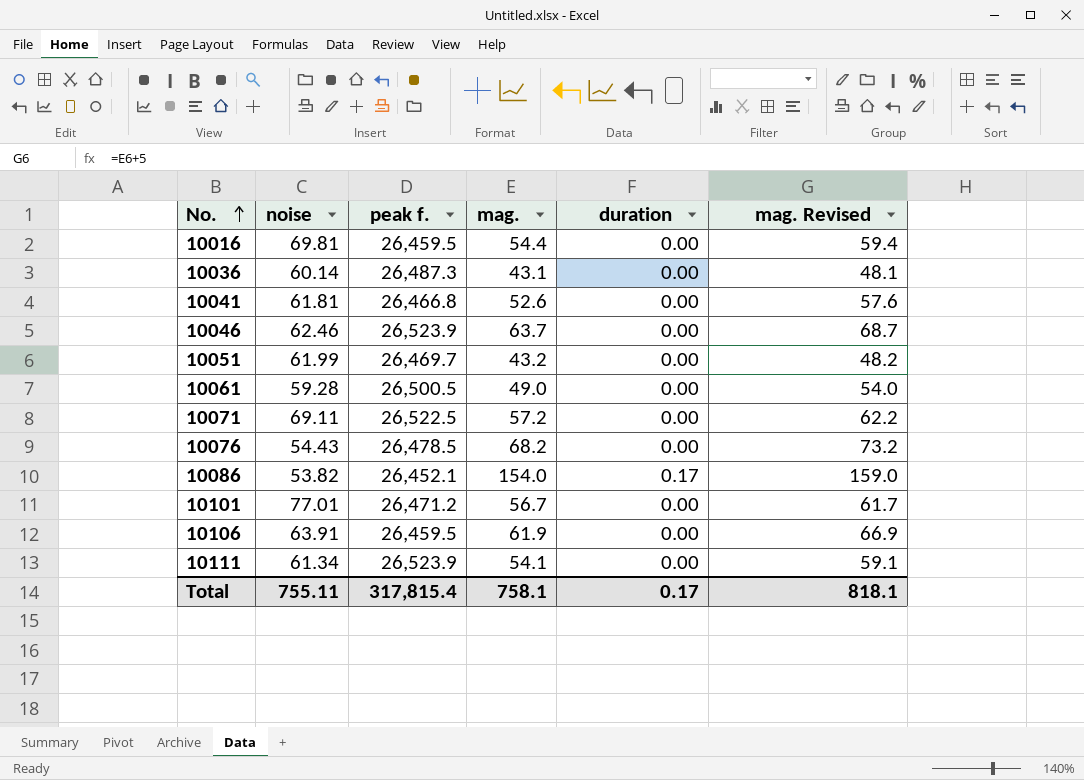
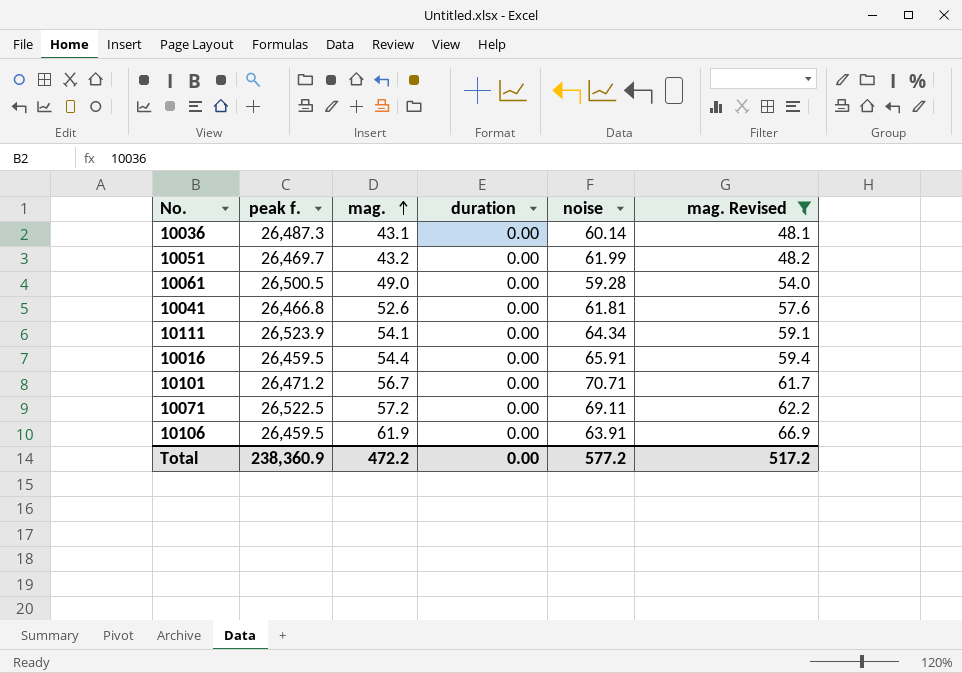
filter: none -> mag. Revised <= 66.9
row order: No. ascending -> mag. ascending
column noise | position: 2 -> 5
10111 | noise: 61.34 -> 64.34
10016 | noise: 69.81 -> 65.91
10101 | noise: 77.01 -> 70.71
Total | peak f.: 317,815.4 -> 238,360.9
Total | mag.: 758.1 -> 472.2
Total | duration: 0.17 -> 0.00
Total | noise: 755.11 -> 577.2
Total | mag. Revised: 818.1 -> 517.2

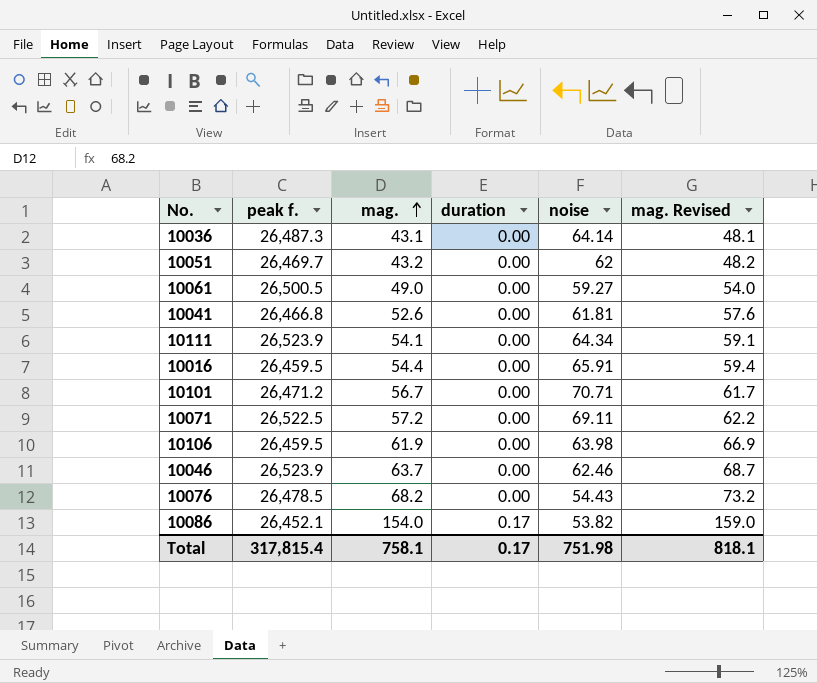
filter: mag. Revised <= 66.9 -> none
10036 | noise: 60.14 -> 64.14
10051 | noise: 61.99 -> 62
10061 | noise: 59.28 -> 59.27
10106 | noise: 63.91 -> 63.98
Total | peak f.: 238,360.9 -> 317,815.4
Total | mag.: 472.2 -> 758.1
Total | duration: 0.00 -> 0.17
Total | noise: 577.2 -> 751.98
Total | mag. Revised: 517.2 -> 818.1

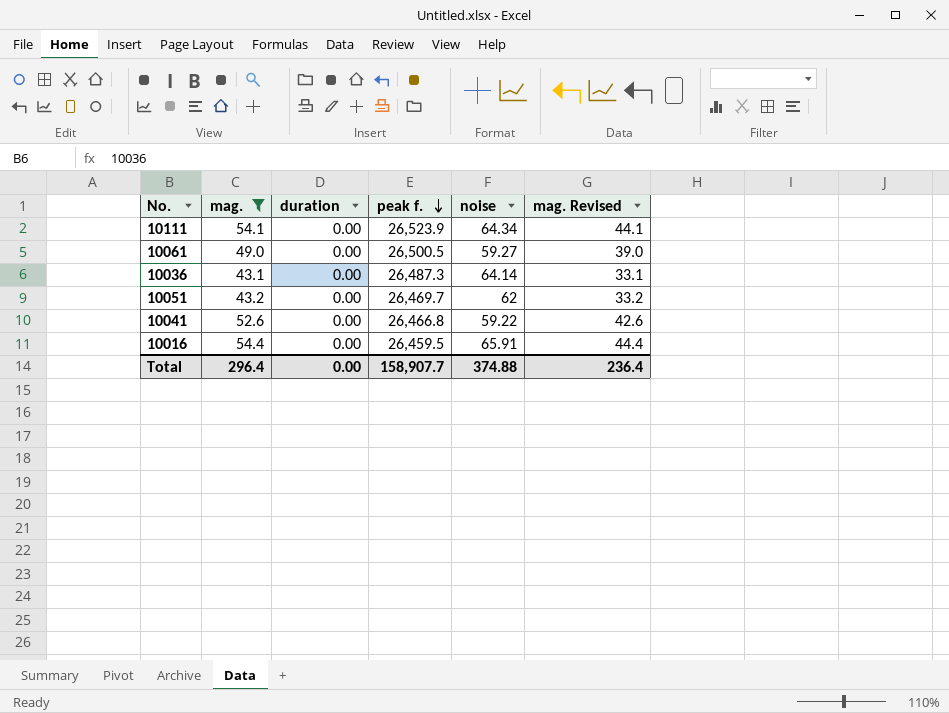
filter: none -> mag. <= 54.4
row order: mag. ascending -> peak f. descending
column peak f. | position: 2 -> 4
column mag. Revised | formula: [mag.] + 5 -> [mag.] - 10
10041 | noise: 61.81 -> 59.22
Total | mag.: 758.1 -> 296.4
Total | duration: 0.17 -> 0.00
Total | peak f.: 317,815.4 -> 158,907.7
Total | noise: 751.98 -> 374.88
Total | mag. Revised: 818.1 -> 236.4

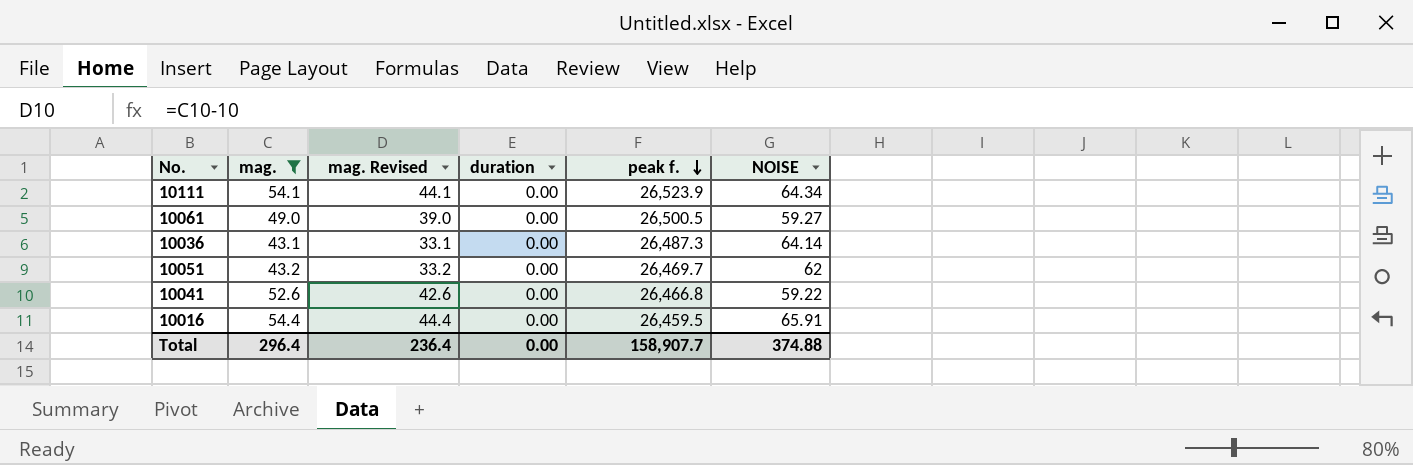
column mag. Revised | position: 6 -> 3
column name: noise -> NOISE

